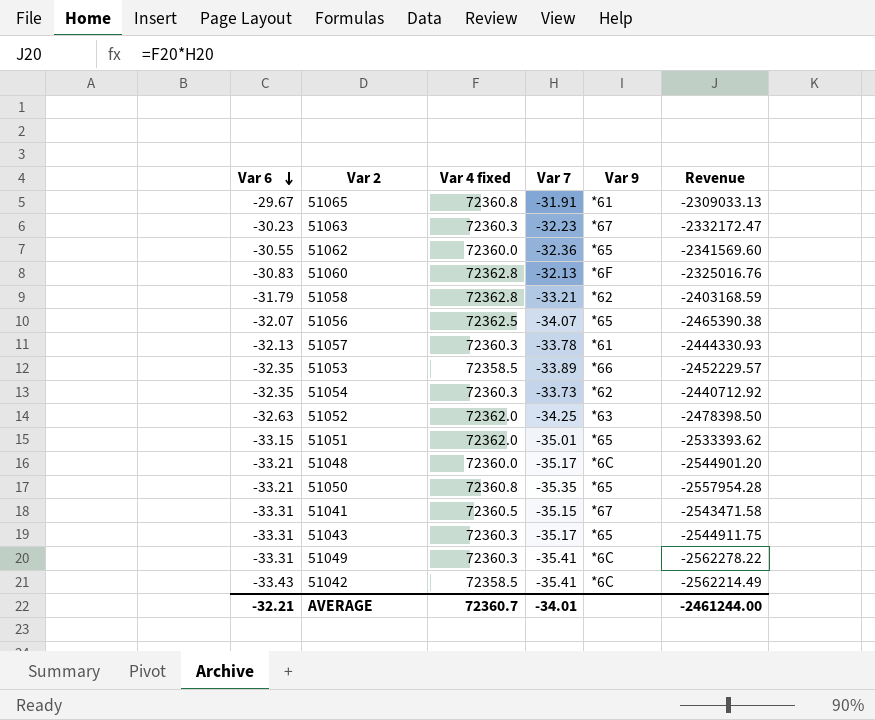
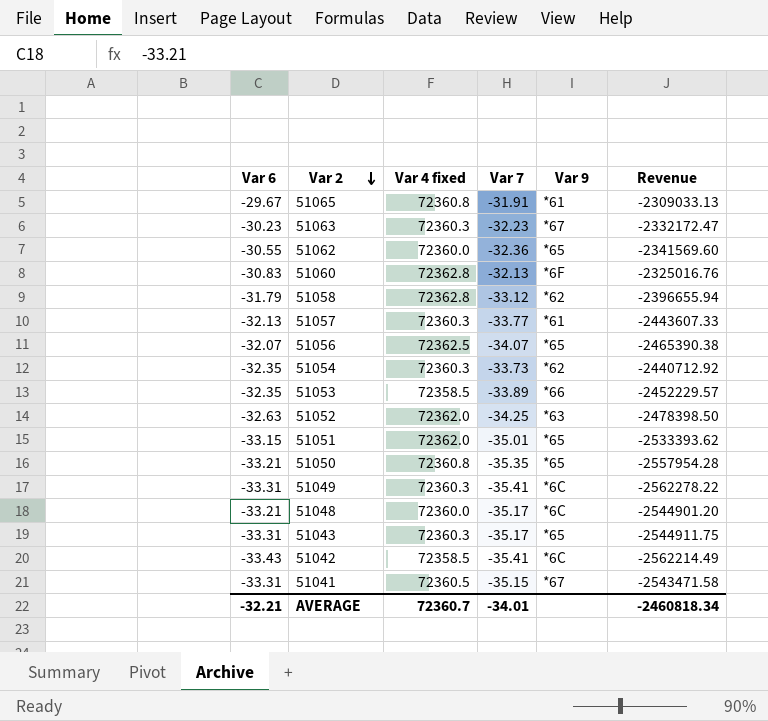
row order: Var 6 descending -> Var 2 descending
51058 | Var 7: -33.21 -> -33.12
51058 | Revenue: -2403168.59 -> -2396655.94
51057 | Var 7: -33.78 -> -33.77
51057 | Revenue: -2444330.93 -> -2443607.33
AVERAGE | Revenue: -2461244.00 -> -2460818.34

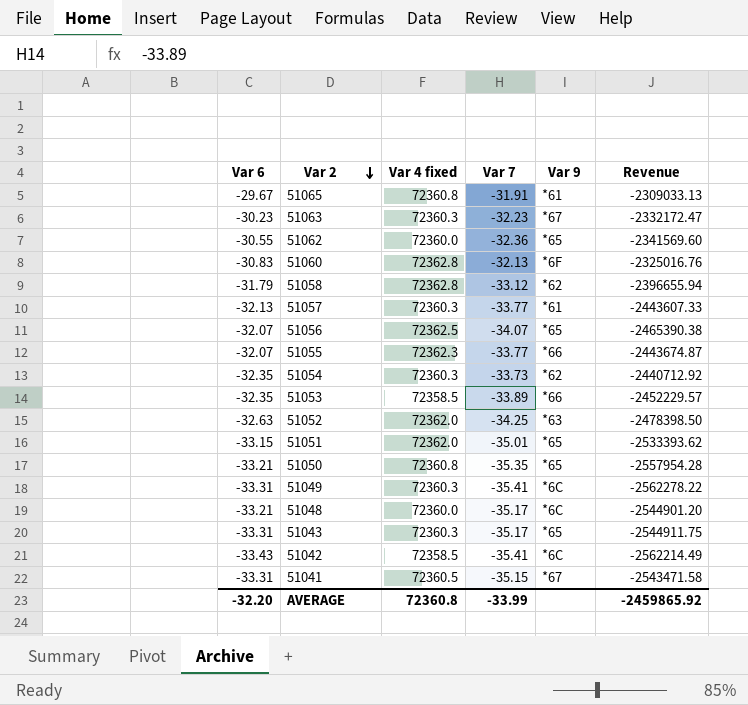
row 51055: none -> -32.07 | 72362.3 | -33.77 | *66 | -2443674.87
AVERAGE | Var 6: -32.21 -> -32.20
AVERAGE | Var 4 fixed: 72360.7 -> 72360.8
AVERAGE | Var 7: -34.01 -> -33.99
AVERAGE | Revenue: -2460818.34 -> -2459865.92

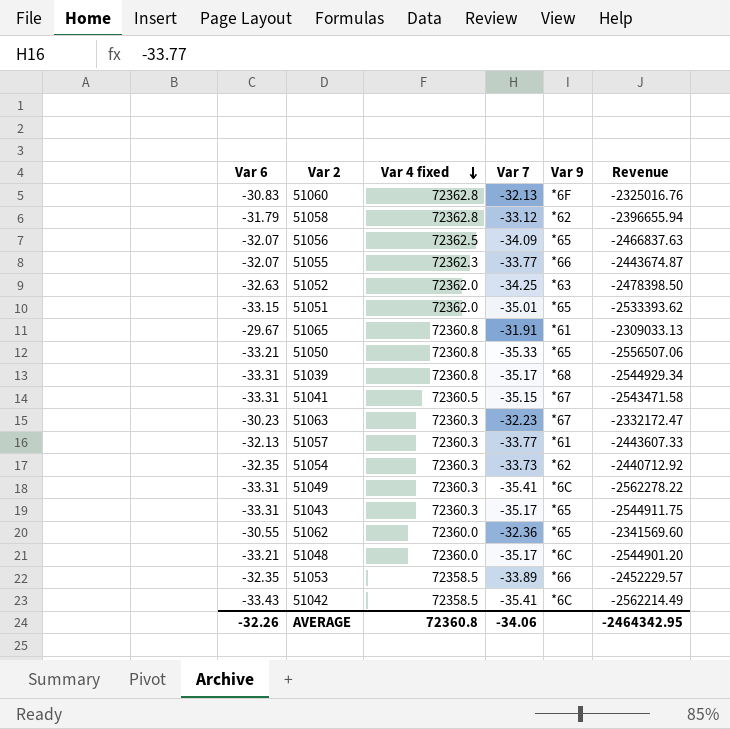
row order: Var 2 descending -> Var 4 fixed descending
51056 | Var 7: -34.07 -> -34.09
51056 | Revenue: -2465390.38 -> -2466837.63
51050 | Var 7: -35.35 -> -35.33
51050 | Revenue: -2557954.28 -> -2556507.06
row 51039: none -> -33.31 | 72360.8 | -35.17 | *68 | -2544929.34
AVERAGE | Var 6: -32.20 -> -32.26
AVERAGE | Var 7: -33.99 -> -34.06
AVERAGE | Revenue: -2459865.92 -> -2464342.95

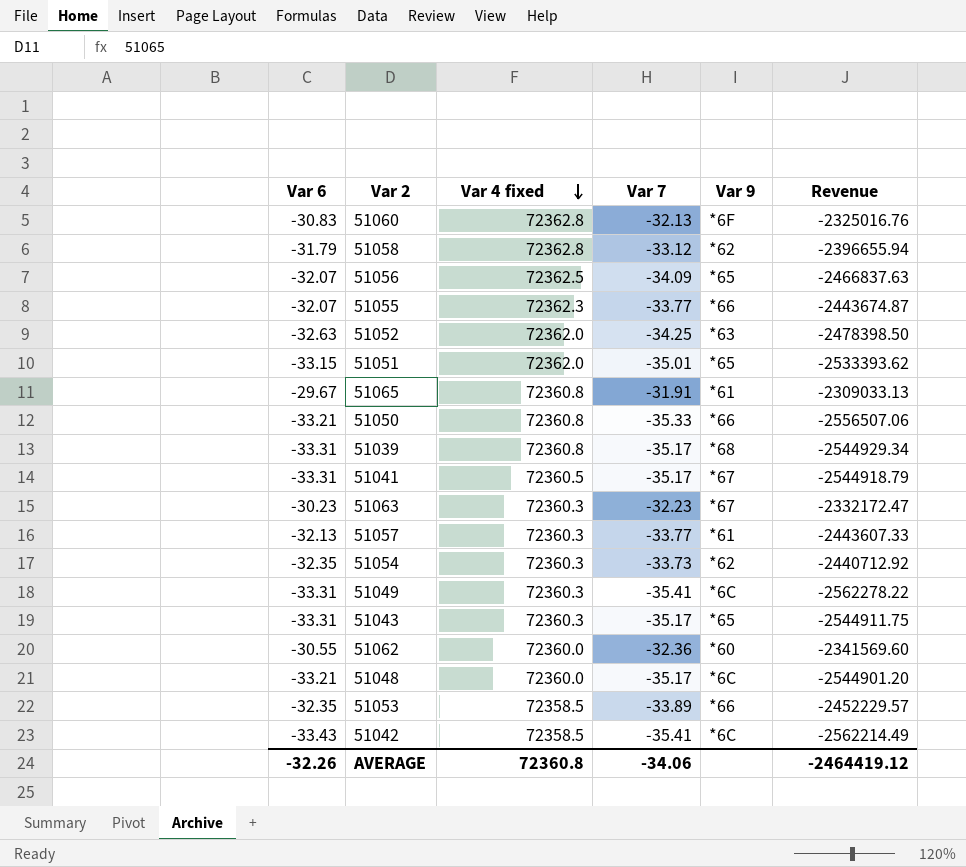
51050 | Var 9: *65 -> *66
51041 | Var 7: -35.15 -> -35.17
51041 | Revenue: -2543471.58 -> -2544918.79
51062 | Var 9: *65 -> *60
AVERAGE | Revenue: -2464342.95 -> -2464419.12

